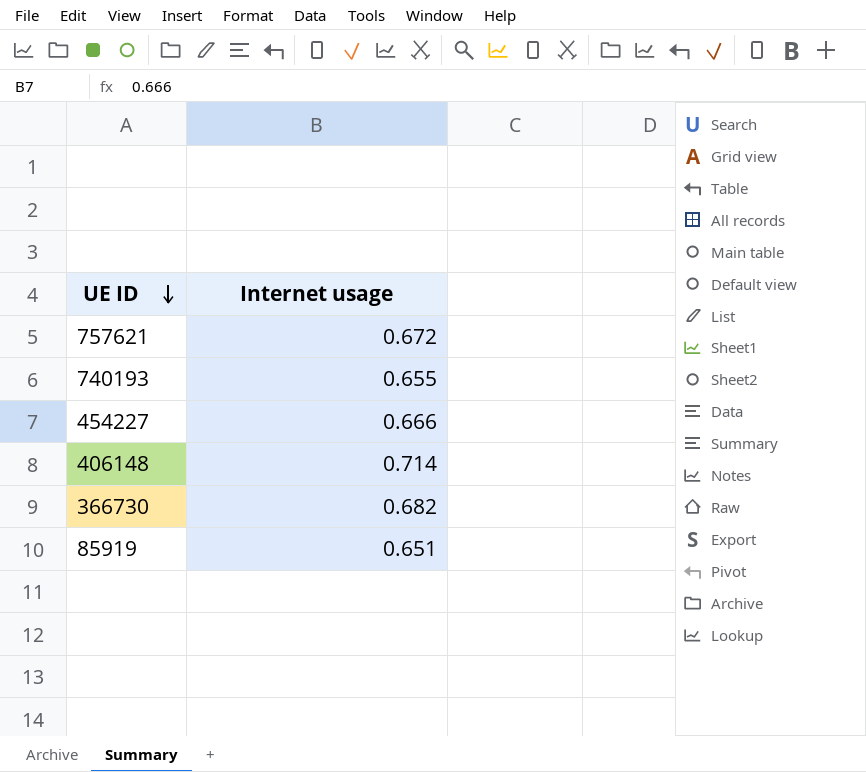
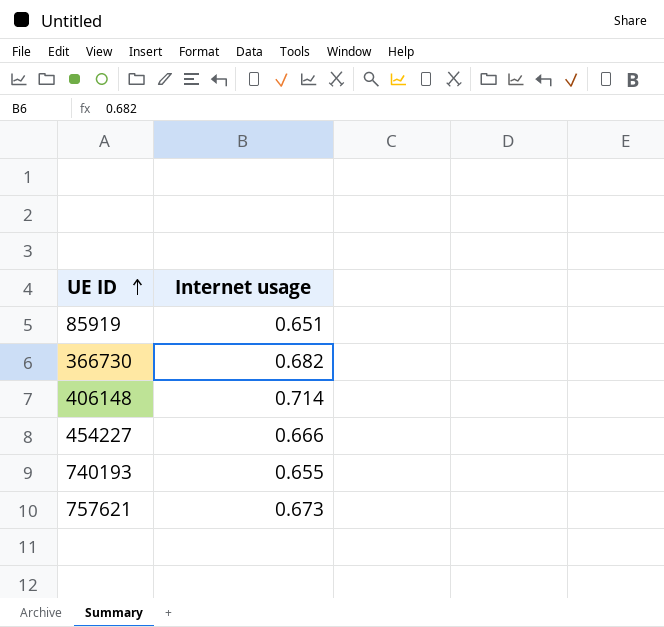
row order: UE ID descending -> UE ID ascending
757621 | Internet usage: 0.672 -> 0.673

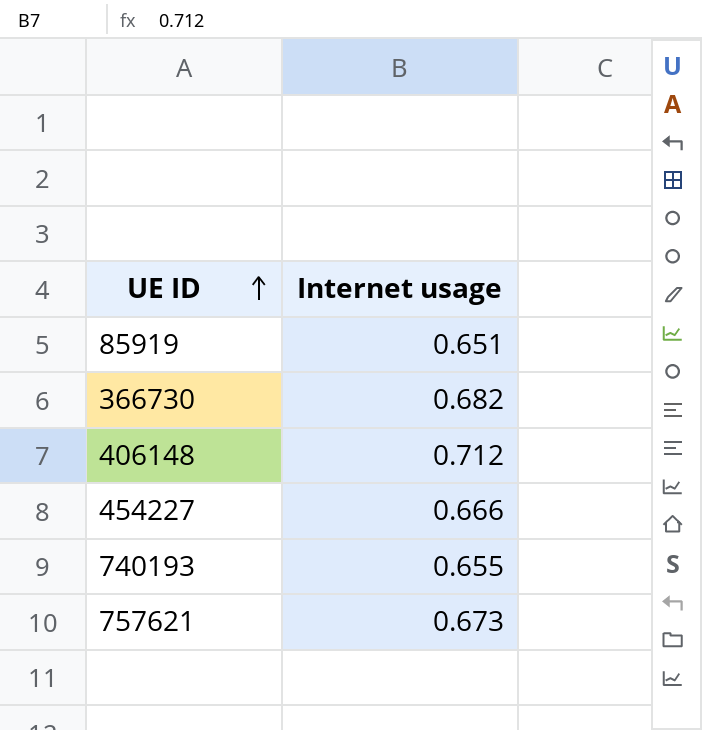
406148 | Internet usage: 0.714 -> 0.712

